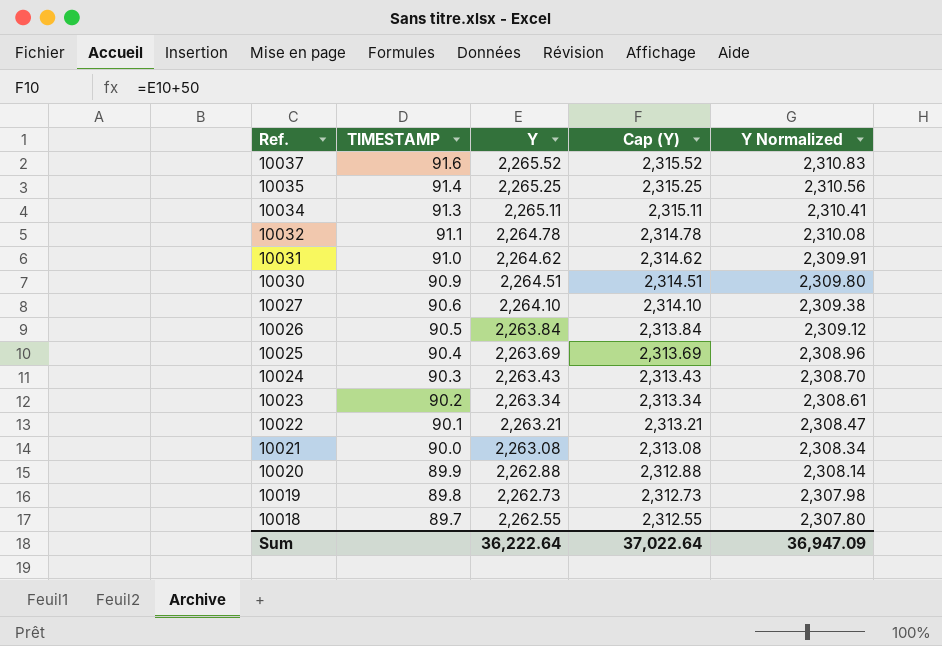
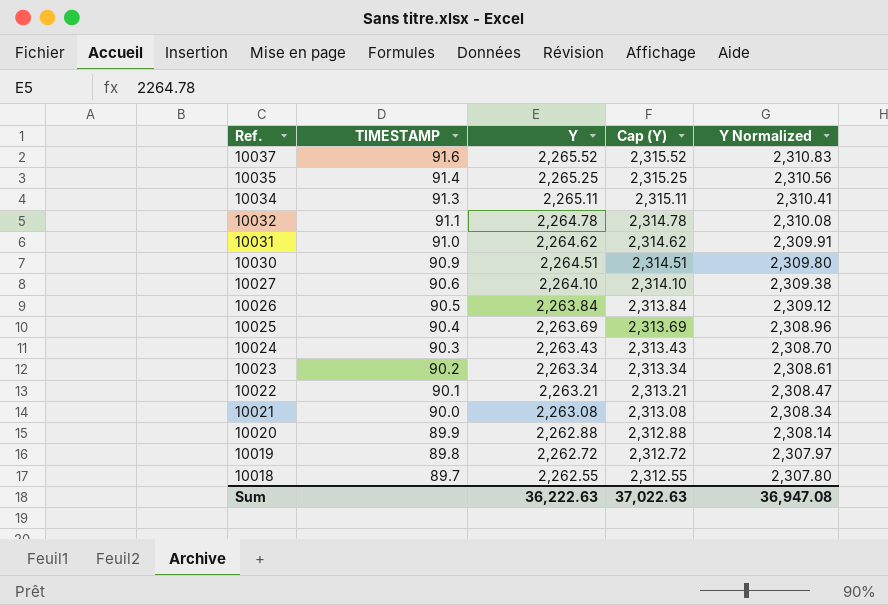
10019 | Y: 2,262.73 -> 2,262.72
10019 | Cap (Y): 2,312.73 -> 2,312.72
10019 | Y Normalized: 2,307.98 -> 2,307.97
Sum | Y: 36,222.64 -> 36,222.63
Sum | Cap (Y): 37,022.64 -> 37,022.63
Sum | Y Normalized: 36,947.09 -> 36,947.08

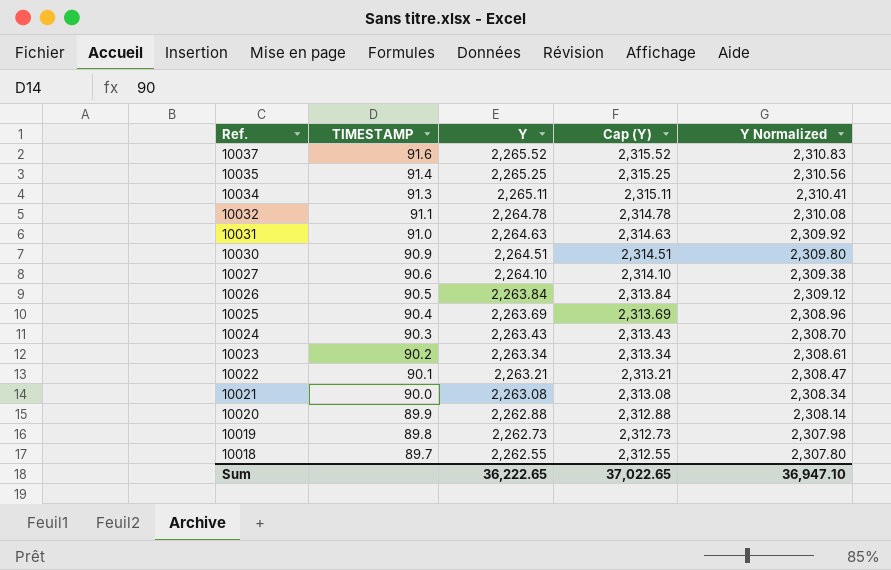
10031 | Y: 2,264.62 -> 2,264.63
10031 | Cap (Y): 2,314.62 -> 2,314.63
10031 | Y Normalized: 2,309.91 -> 2,309.92
10019 | Y: 2,262.72 -> 2,262.73
10019 | Cap (Y): 2,312.72 -> 2,312.73
10019 | Y Normalized: 2,307.97 -> 2,307.98
Sum | Y: 36,222.63 -> 36,222.65
Sum | Cap (Y): 37,022.63 -> 37,022.65
Sum | Y Normalized: 36,947.08 -> 36,947.10

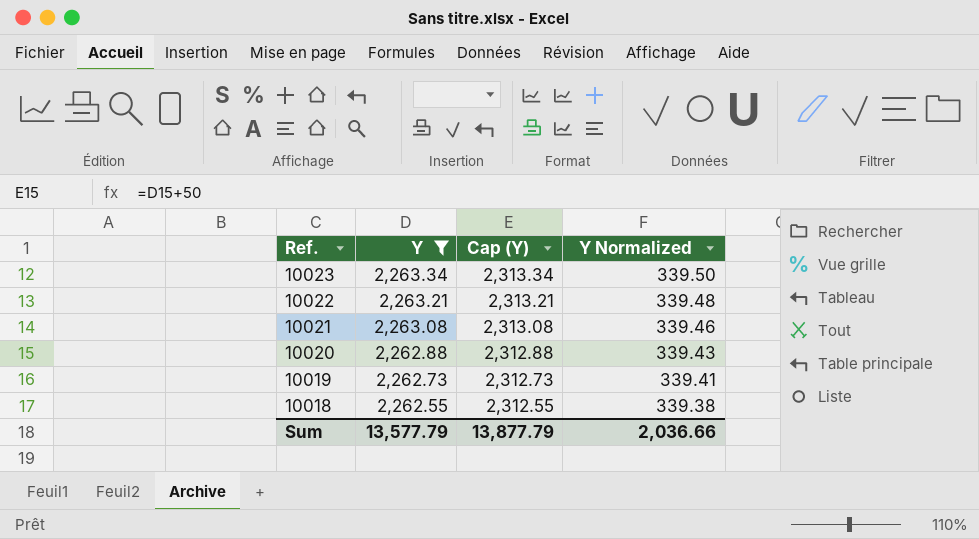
filter: none -> Y <= 2,263.34
column TIMESTAMP | position: 2 -> none
column Y Normalized | formula: [Y] * 1.02 -> [Y] * 0.15
Sum | Y: 36,222.65 -> 13,577.79
Sum | Cap (Y): 37,022.65 -> 13,877.79
Sum | Y Normalized: 36,947.10 -> 2,036.66

